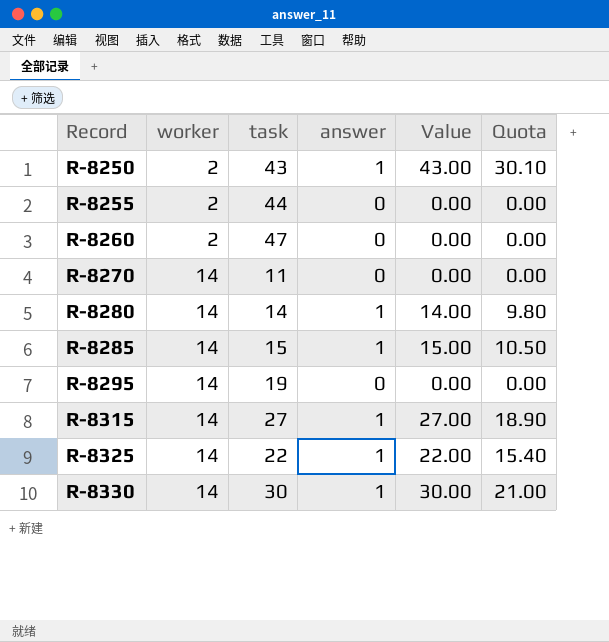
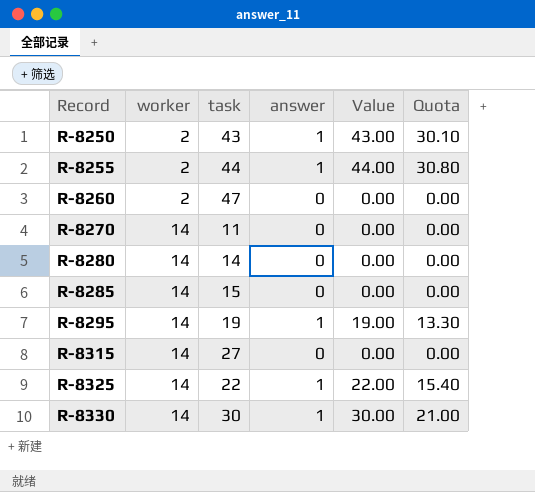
R-8255 | answer: 0 -> 1
R-8255 | Value: 0.00 -> 44.00
R-8255 | Quota: 0.00 -> 30.80
R-8280 | answer: 1 -> 0
R-8280 | Value: 14.00 -> 0.00
R-8280 | Quota: 9.80 -> 0.00
R-8285 | answer: 1 -> 0
R-8285 | Value: 15.00 -> 0.00
R-8285 | Quota: 10.50 -> 0.00
R-8295 | answer: 0 -> 1
R-8295 | Value: 0.00 -> 19.00
R-8295 | Quota: 0.00 -> 13.30
R-8315 | answer: 1 -> 0
R-8315 | Value: 27.00 -> 0.00
R-8315 | Quota: 18.90 -> 0.00

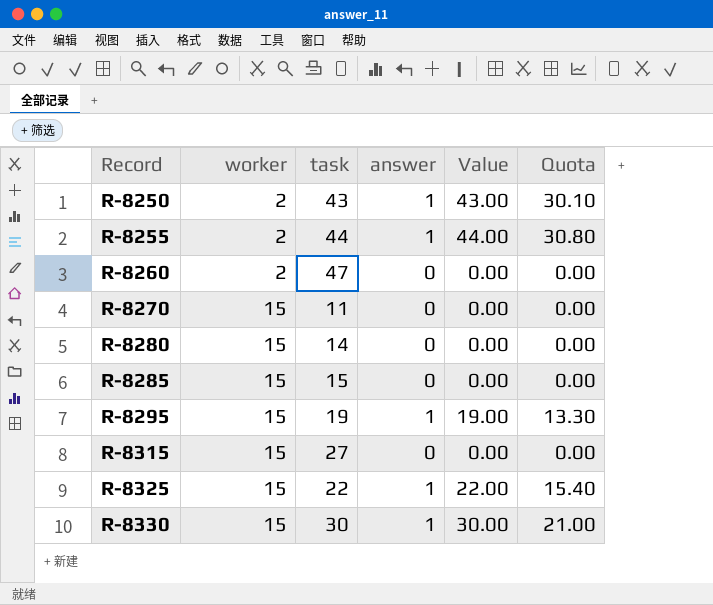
R-8270 | worker: 14 -> 15
R-8280 | worker: 14 -> 15
R-8285 | worker: 14 -> 15
R-8295 | worker: 14 -> 15
R-8315 | worker: 14 -> 15
R-8325 | worker: 14 -> 15
R-8330 | worker: 14 -> 15

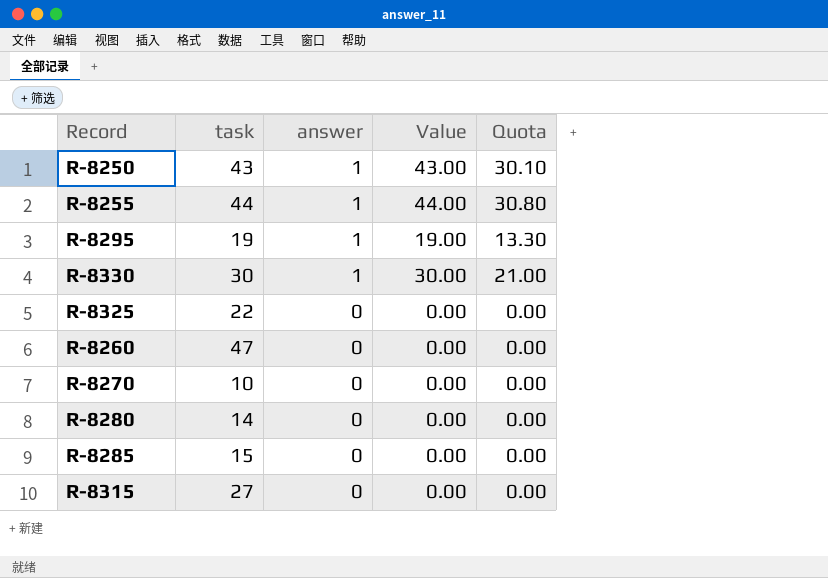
row order: Record ascending -> answer descending
column worker | position: 2 -> none
R-8325 | answer: 1 -> 0
R-8325 | Value: 22.00 -> 0.00
R-8325 | Quota: 15.40 -> 0.00
R-8270 | task: 11 -> 10

